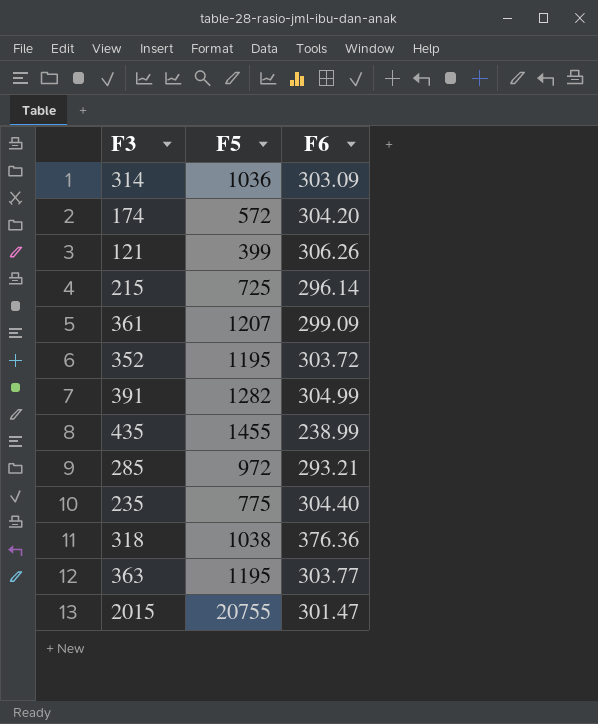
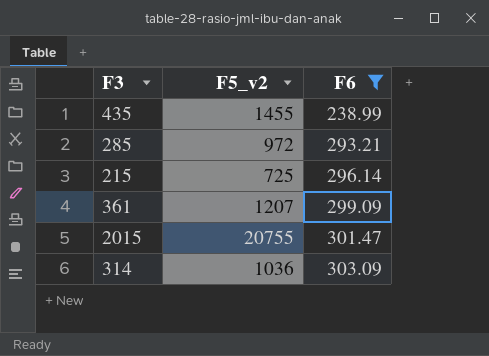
filter: none -> F6 <= 303.09
row order: none -> F6 ascending
column name: F5 -> F5_v2

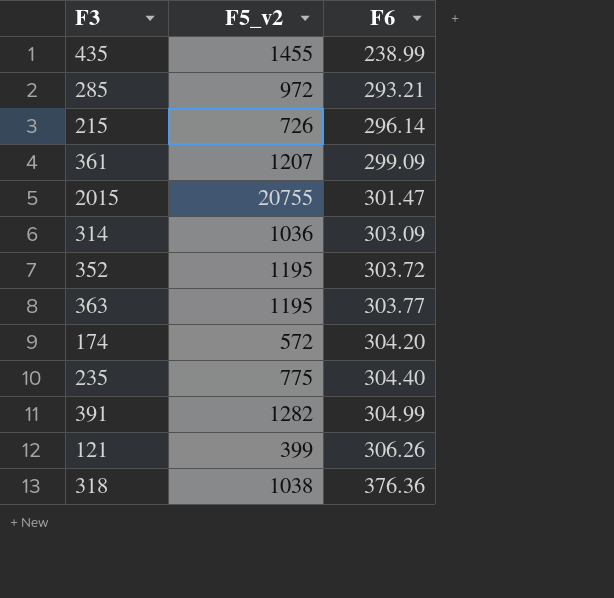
filter: F6 <= 303.09 -> none
215 | F5_v2: 725 -> 726

